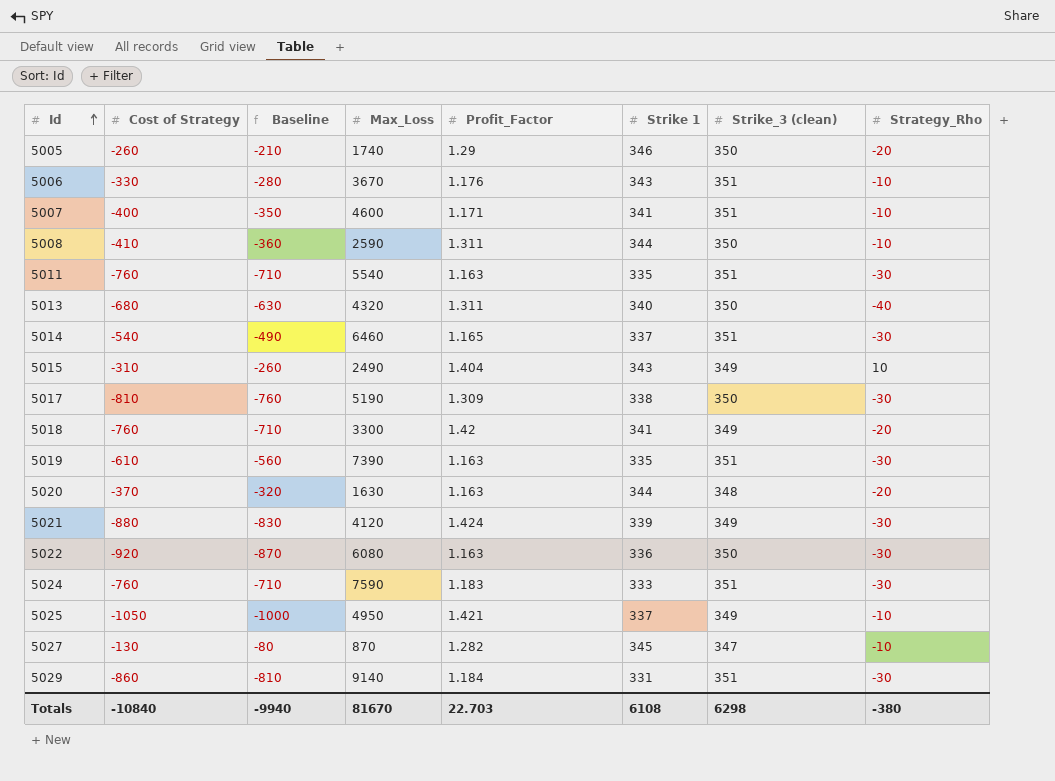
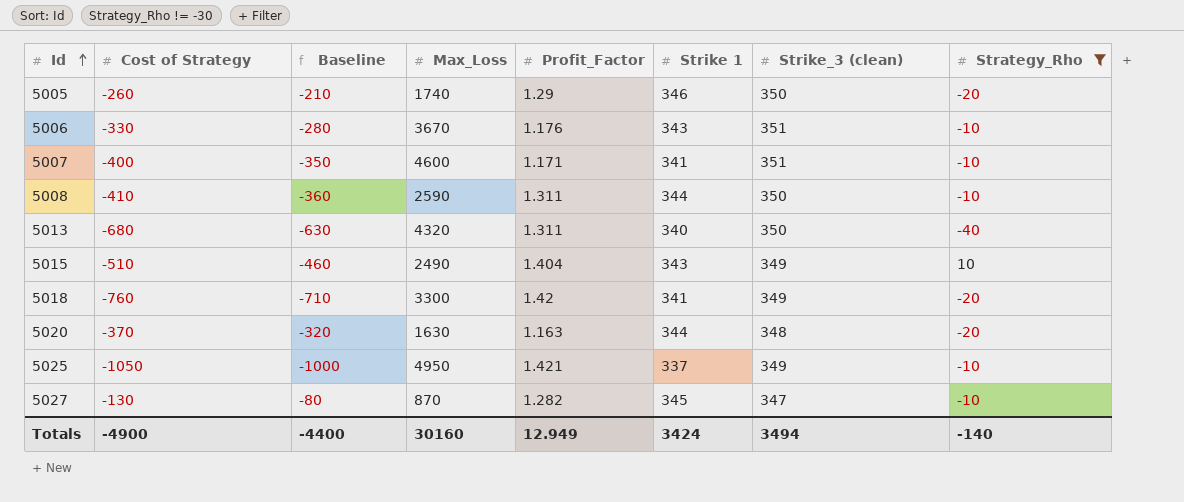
filter: none -> Strategy_Rho != -30
5015 | Cost of Strategy: -310 -> -510
5015 | Baseline: -260 -> -460
Totals | Cost of Strategy: -10840 -> -4900
Totals | Baseline: -9940 -> -4400
Totals | Max_Loss: 81670 -> 30160
Totals | Profit_Factor: 22.703 -> 12.949
Totals | Strike 1: 6108 -> 3424
Totals | Strike_3 (clean): 6298 -> 3494
Totals | Strategy_Rho: -380 -> -140

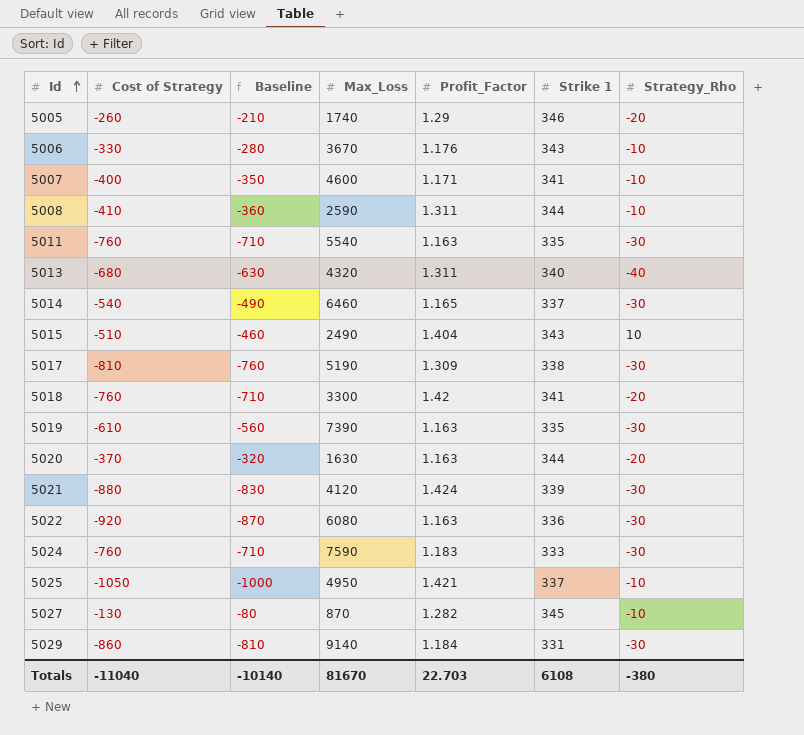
filter: Strategy_Rho != -30 -> none
column Strike_3 (clean) | position: 7 -> none
Totals | Cost of Strategy: -4900 -> -11040
Totals | Baseline: -4400 -> -10140
Totals | Max_Loss: 30160 -> 81670
Totals | Profit_Factor: 12.949 -> 22.703
Totals | Strike 1: 3424 -> 6108
Totals | Strategy_Rho: -140 -> -380

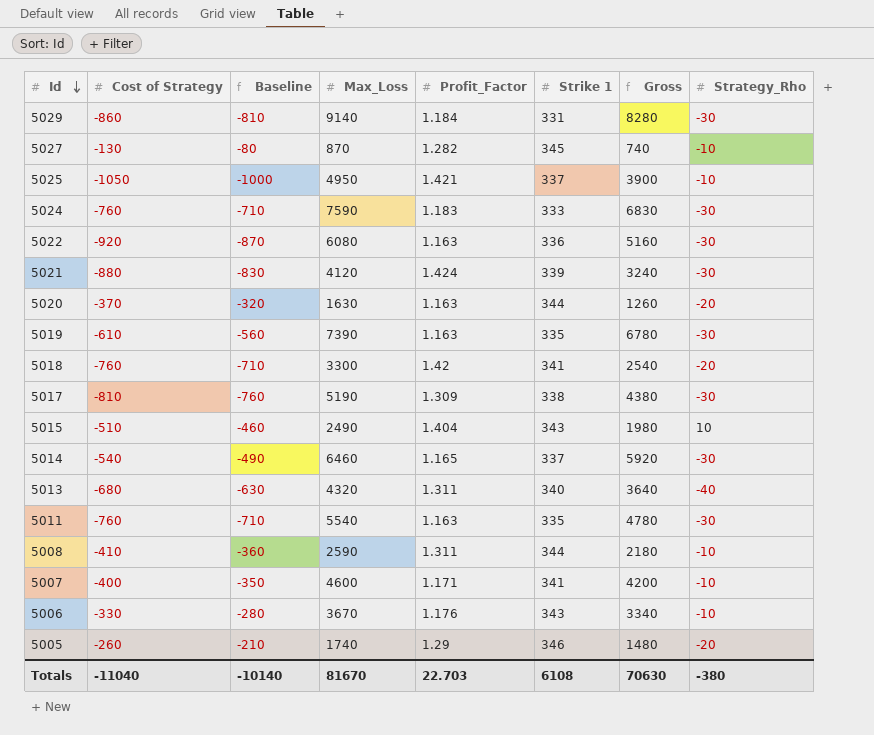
row order: Id ascending -> Id descending
column Gross | formula: none -> [Cost of Strategy] + [Max_Loss]

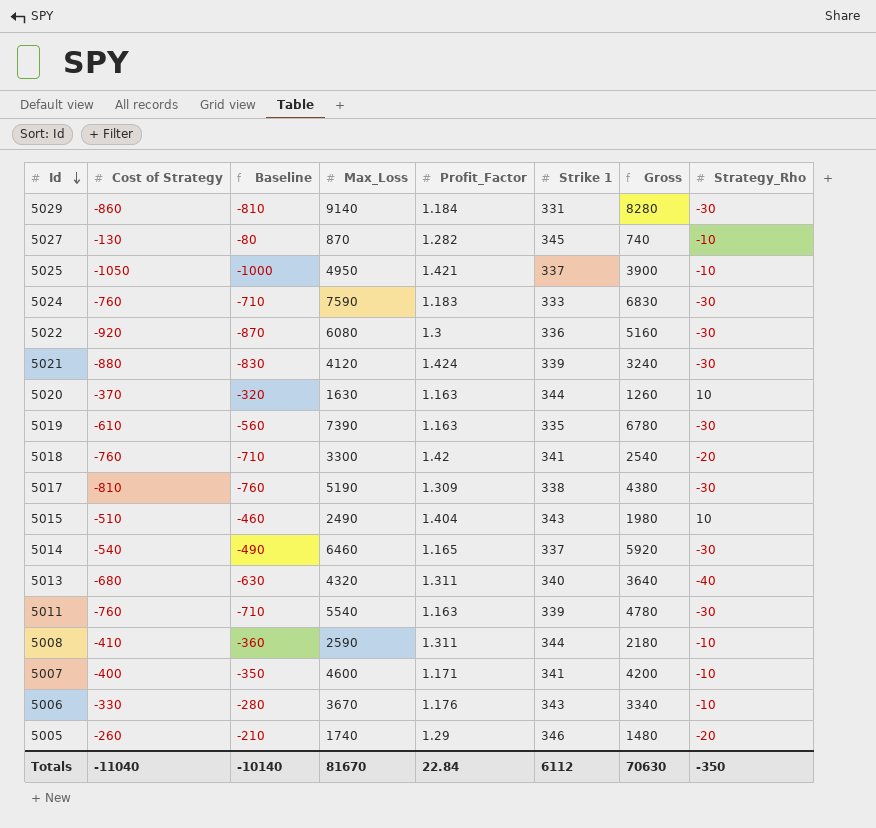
5022 | Profit_Factor: 1.163 -> 1.3
5020 | Strategy_Rho: -20 -> 10
5011 | Strike 1: 335 -> 339
Totals | Profit_Factor: 22.703 -> 22.84
Totals | Strike 1: 6108 -> 6112
Totals | Strategy_Rho: -380 -> -350

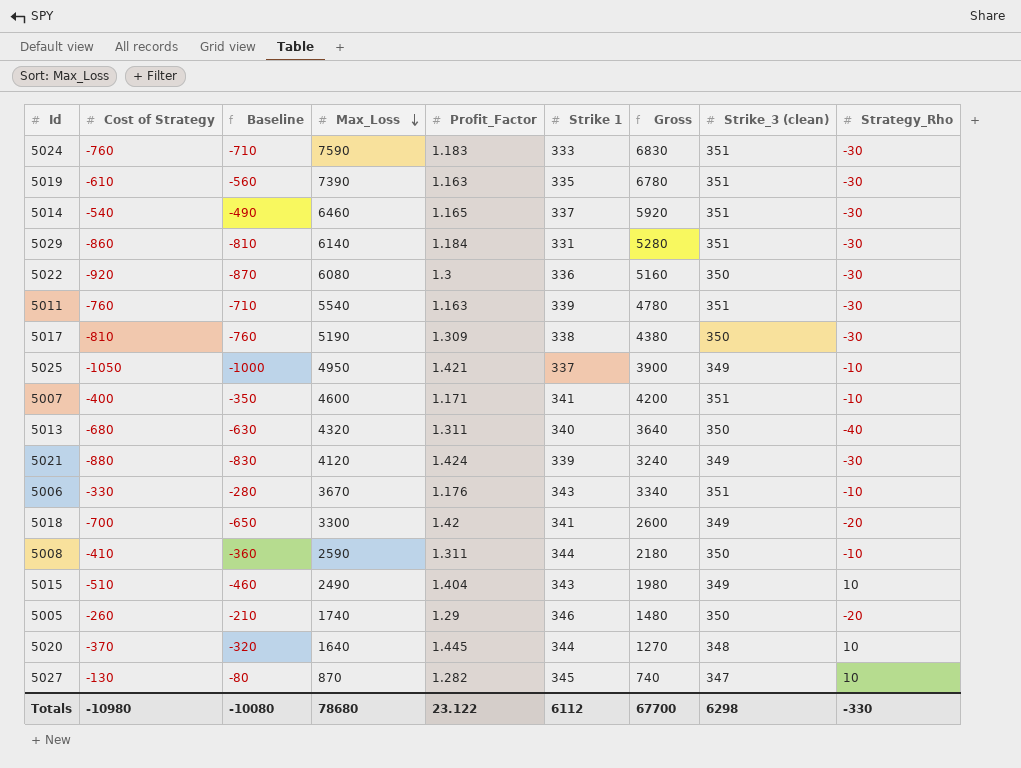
row order: Id descending -> Max_Loss descending
column Strike_3 (clean) | position: none -> 8
5029 | Max_Loss: 9140 -> 6140
5029 | Gross: 8280 -> 5280
5018 | Cost of Strategy: -760 -> -700
5018 | Baseline: -710 -> -650
5018 | Gross: 2540 -> 2600
5020 | Max_Loss: 1630 -> 1640
5020 | Profit_Factor: 1.163 -> 1.445
5020 | Gross: 1260 -> 1270
5027 | Strategy_Rho: -10 -> 10
Totals | Cost of Strategy: -11040 -> -10980
Totals | Baseline: -10140 -> -10080
Totals | Max_Loss: 81670 -> 78680
Totals | Profit_Factor: 22.84 -> 23.122
Totals | Gross: 70630 -> 67700
Totals | Strategy_Rho: -350 -> -330

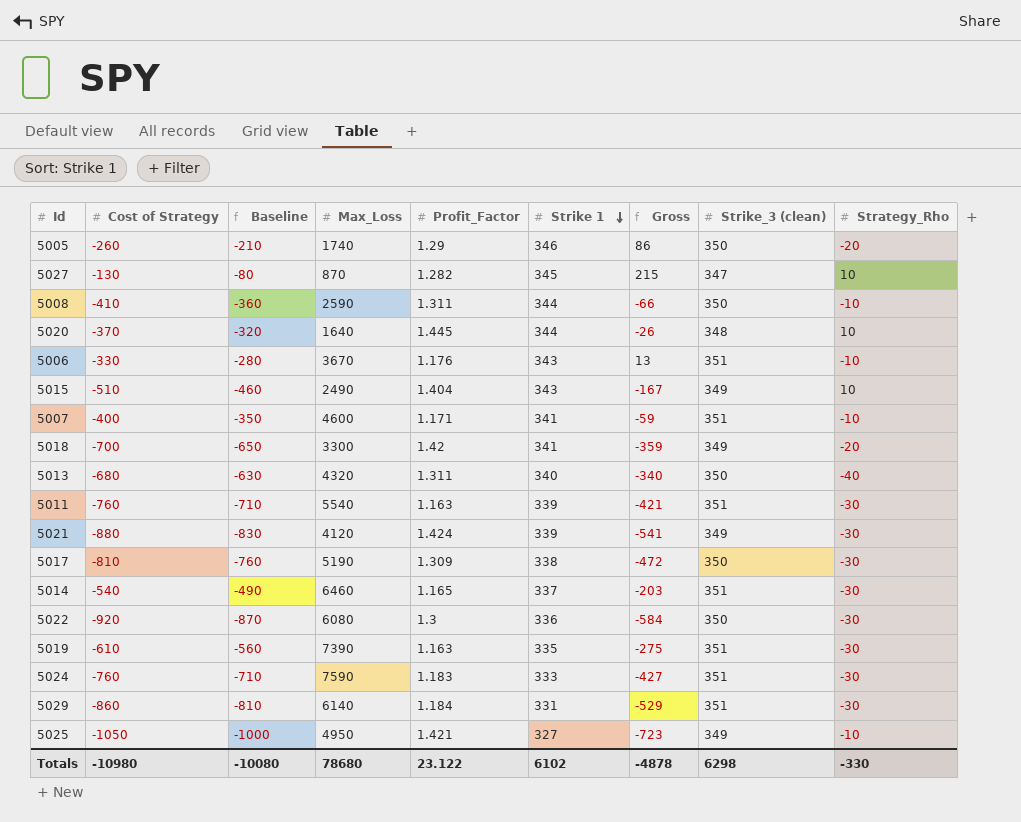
row order: Max_Loss descending -> Strike 1 descending
column Gross | formula: [Cost of Strategy] + [Max_Loss] -> [Cost of Strategy] + [Strike 1]
5025 | Strike 1: 337 -> 327
Totals | Strike 1: 6112 -> 6102
Totals | Gross: 67700 -> -4878

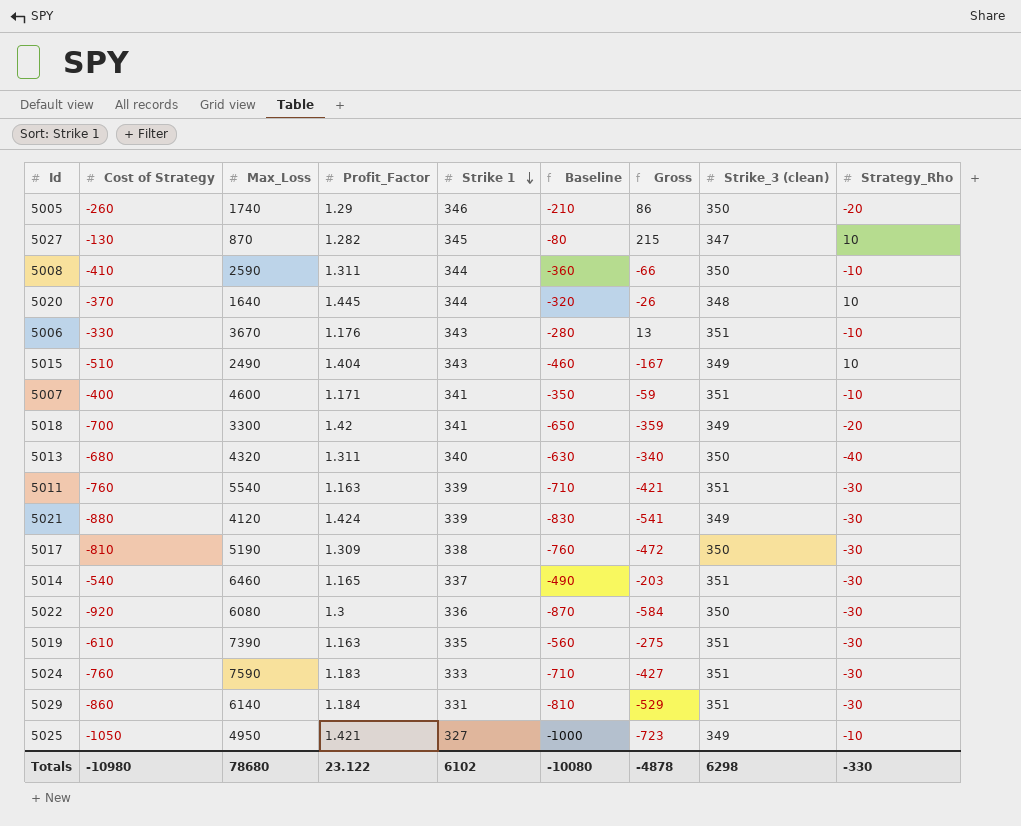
column Baseline | position: 3 -> 6

